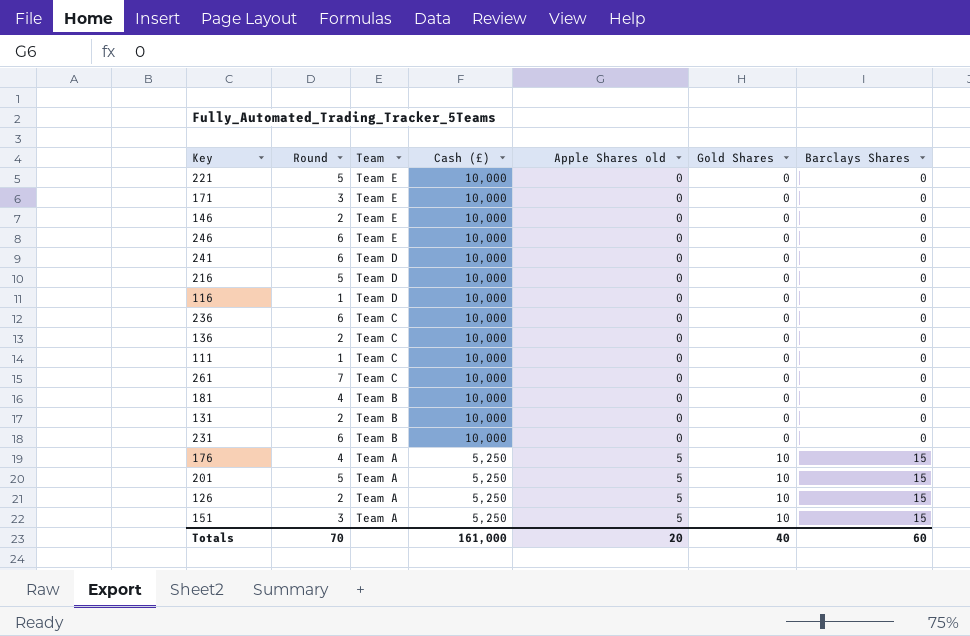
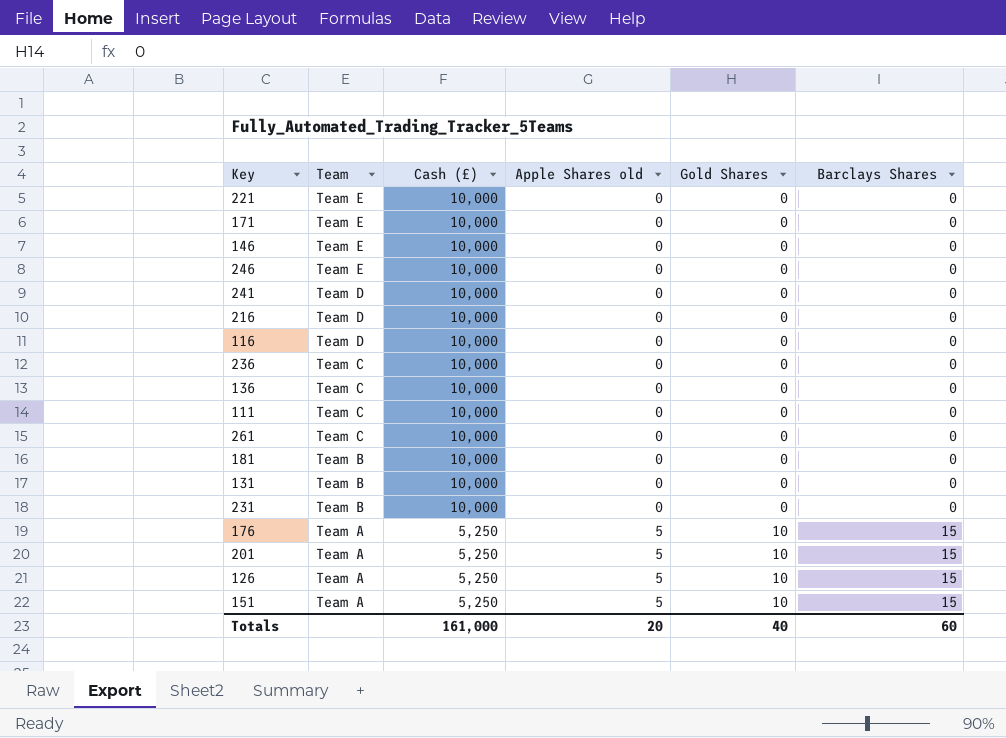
column Round | position: 2 -> none

